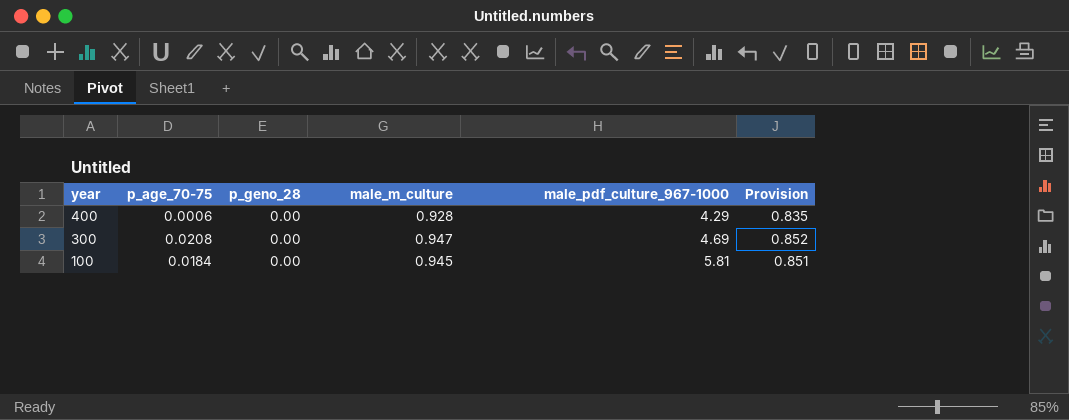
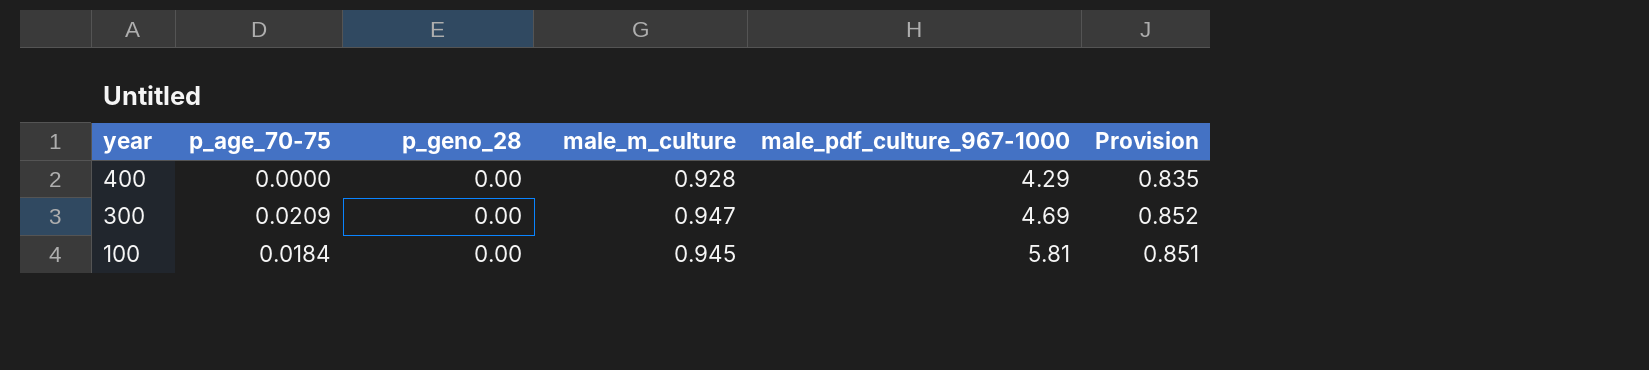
400 | p_age_70-75: 0.0006 -> 0.0000
300 | p_age_70-75: 0.0208 -> 0.0209

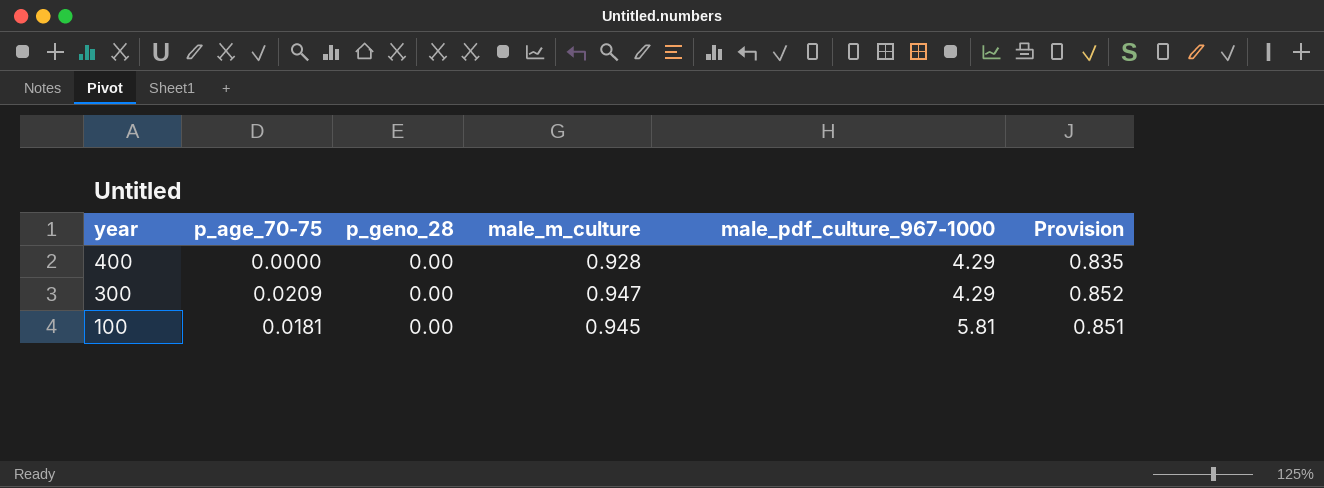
300 | male_pdf_culture_967-1000: 4.69 -> 4.29
100 | p_age_70-75: 0.0184 -> 0.0181

